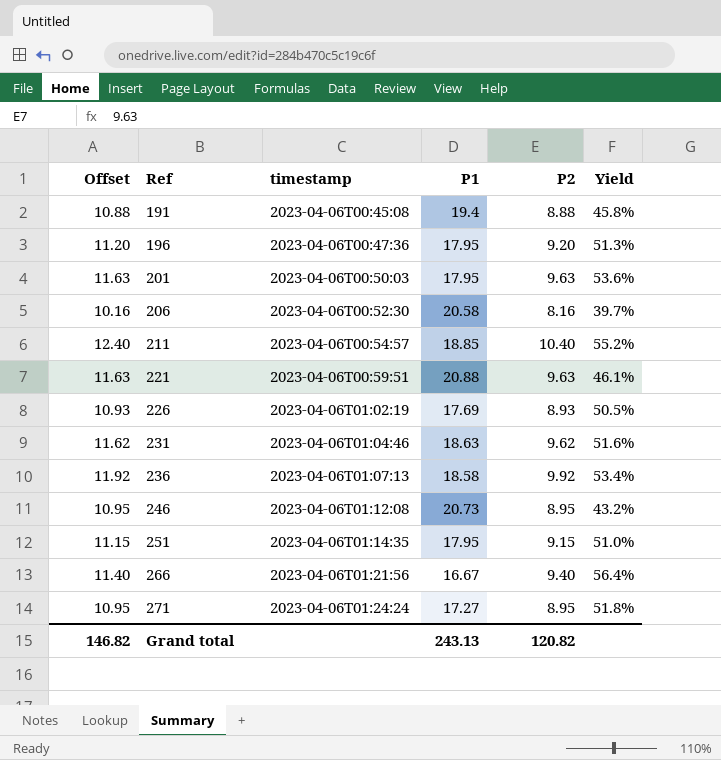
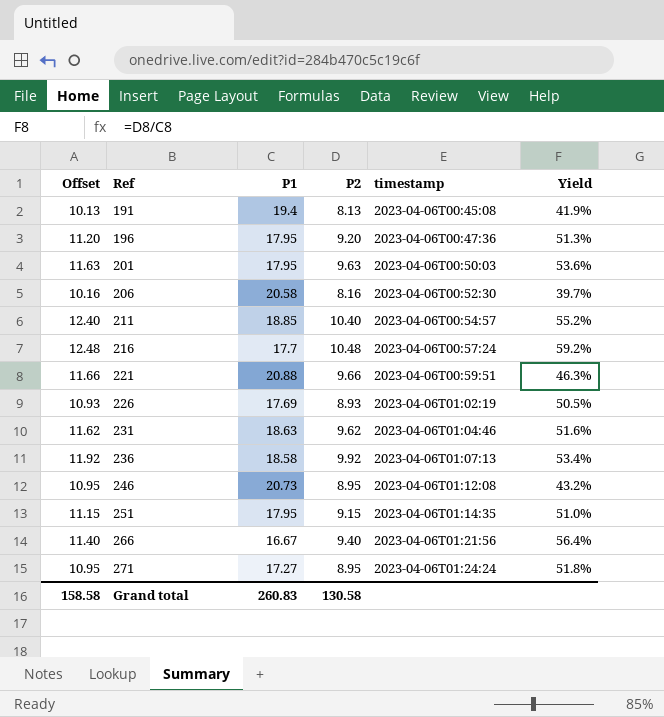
column timestamp | position: 3 -> 5
191 | Offset: 10.88 -> 10.13
191 | P2: 8.88 -> 8.13
191 | Yield: 45.8% -> 41.9%
row 216: none -> 12.48 | 17.7 | 10.48 | 2023-04-06T00:57:24 | 59.2%
221 | Offset: 11.63 -> 11.66
221 | P2: 9.63 -> 9.66
221 | Yield: 46.1% -> 46.3%
Grand total | Offset: 146.82 -> 158.58
Grand total | P1: 243.13 -> 260.83
Grand total | P2: 120.82 -> 130.58

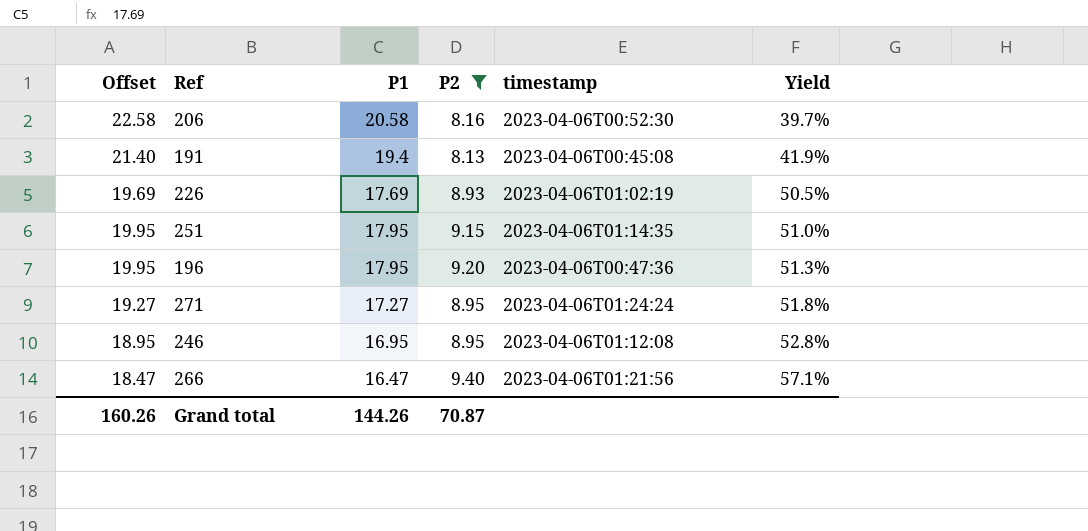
filter: none -> P2 <= 9.40
row order: Ref ascending -> Yield ascending
column Offset | formula: [P2] + 2 -> [P1] + 2
246 | P1: 20.73 -> 16.95
246 | Yield: 43.2% -> 52.8%
266 | P1: 16.67 -> 16.47
266 | Yield: 56.4% -> 57.1%
Grand total | Offset: 158.58 -> 160.26
Grand total | P1: 260.83 -> 144.26
Grand total | P2: 130.58 -> 70.87

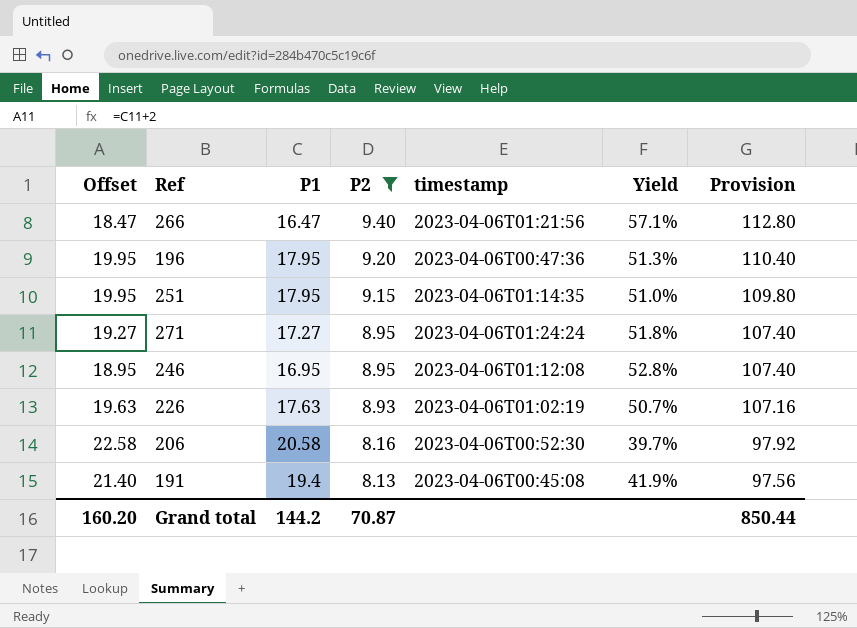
row order: Yield ascending -> P2 descending
column Provision | formula: none -> [P2] * 12
226 | Offset: 19.69 -> 19.63
226 | P1: 17.69 -> 17.63
226 | Yield: 50.5% -> 50.7%
Grand total | Offset: 160.26 -> 160.20
Grand total | P1: 144.26 -> 144.2

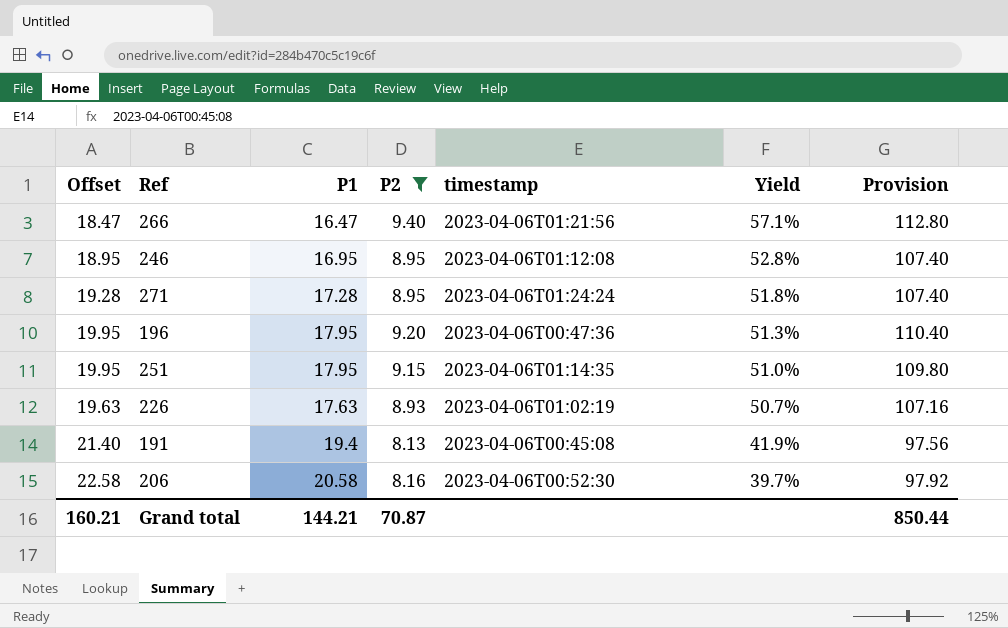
row order: P2 descending -> Yield descending
271 | Offset: 19.27 -> 19.28
271 | P1: 17.27 -> 17.28
Grand total | Offset: 160.20 -> 160.21
Grand total | P1: 144.2 -> 144.21

